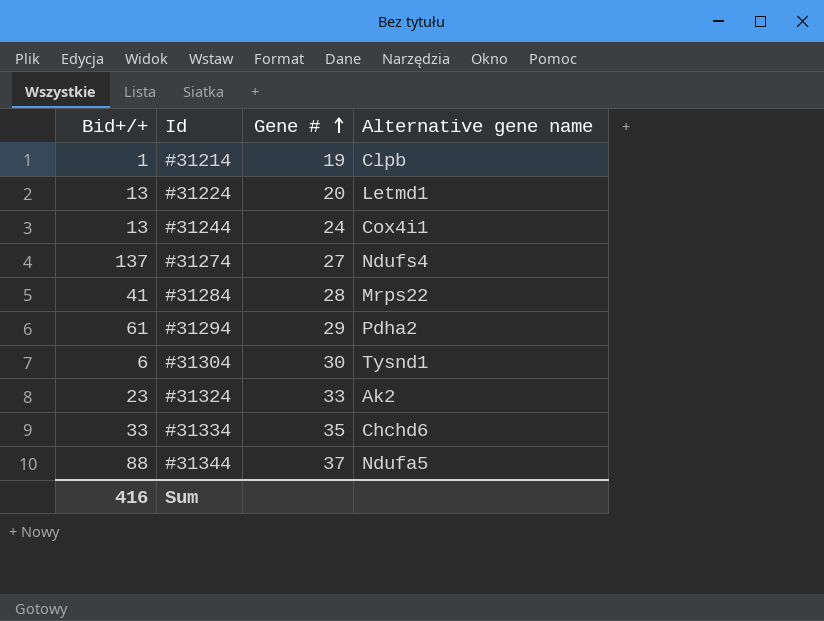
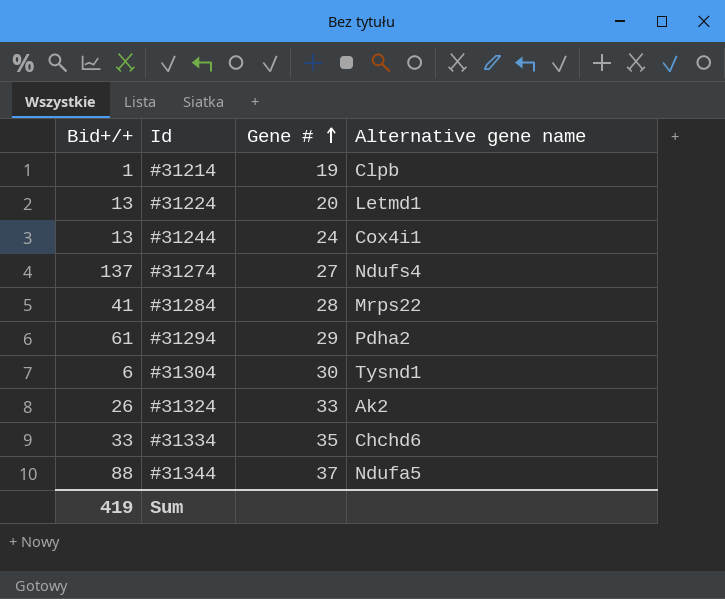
#31324 | Bid+/+: 23 -> 26
Sum | Bid+/+: 416 -> 419

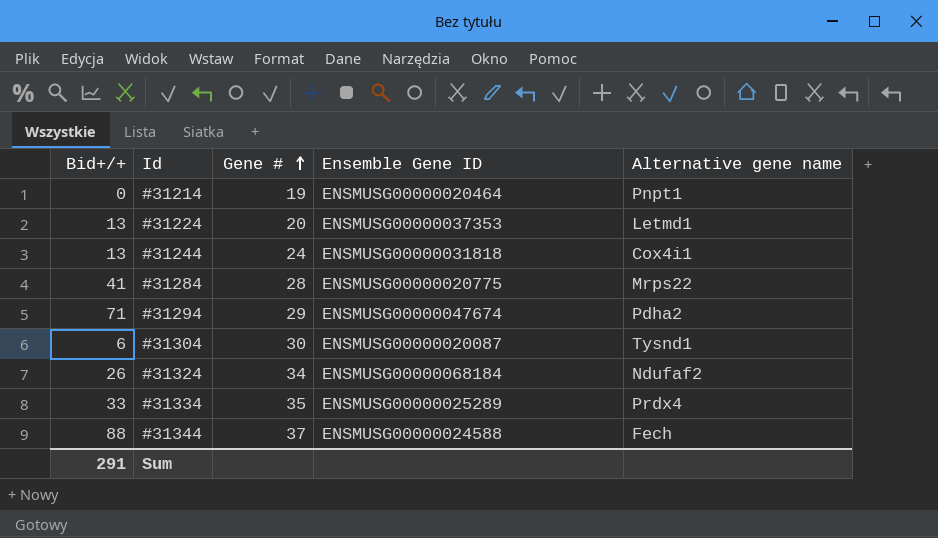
column Ensemble Gene ID | position: none -> 4
row #31274: 137 | 27 | Ndufs4 -> none
#31214 | Bid+/+: 1 -> 0
#31214 | Alternative gene name: Clpb -> Pnpt1
#31294 | Bid+/+: 61 -> 71
#31324 | Gene #: 33 -> 34
#31324 | Alternative gene name: Ak2 -> Ndufaf2
#31334 | Alternative gene name: Chchd6 -> Prdx4
#31344 | Alternative gene name: Ndufa5 -> Fech
Sum | Bid+/+: 419 -> 291

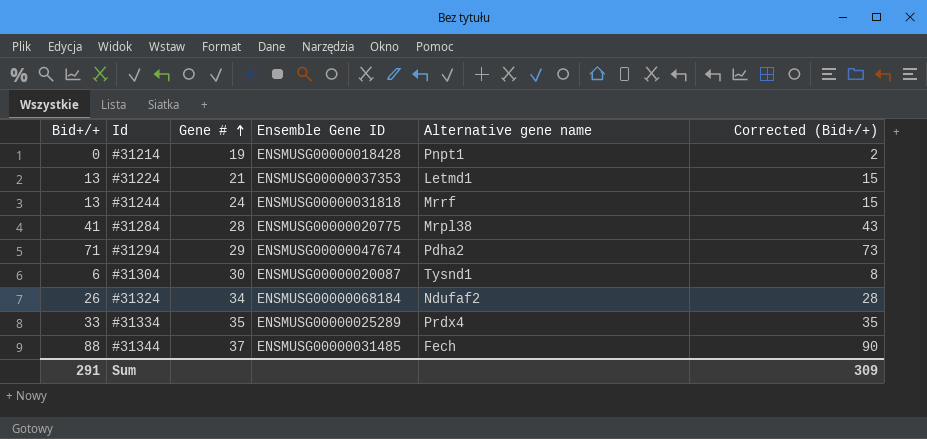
column Corrected (Bid+/+) | formula: none -> [Bid+/+] + 2
#31214 | Ensemble Gene ID: ENSMUSG00000020464 -> ENSMUSG00000018428
#31224 | Gene #: 20 -> 21
#31244 | Alternative gene name: Cox4i1 -> Mrrf
#31284 | Alternative gene name: Mrps22 -> Mrpl38
#31344 | Ensemble Gene ID: ENSMUSG00000024588 -> ENSMUSG00000031485

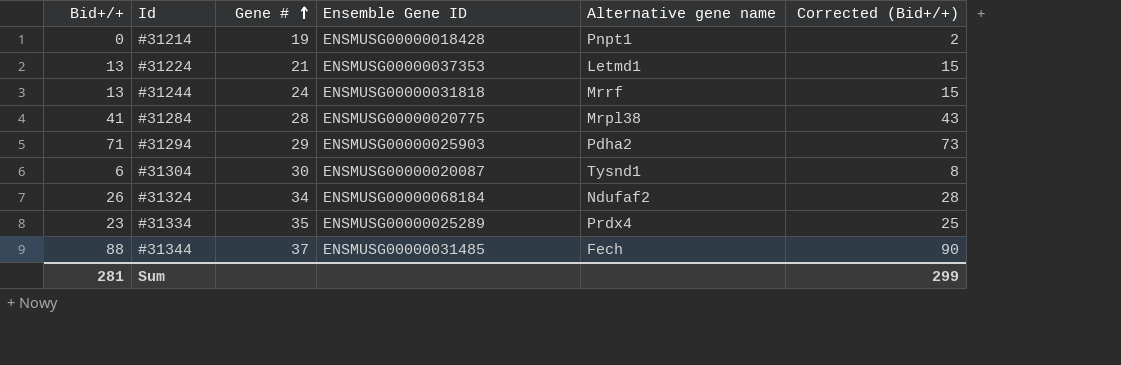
#31294 | Ensemble Gene ID: ENSMUSG00000047674 -> ENSMUSG00000025903
#31334 | Bid+/+: 33 -> 23
#31334 | Corrected (Bid+/+): 35 -> 25
Sum | Bid+/+: 291 -> 281
Sum | Corrected (Bid+/+): 309 -> 299

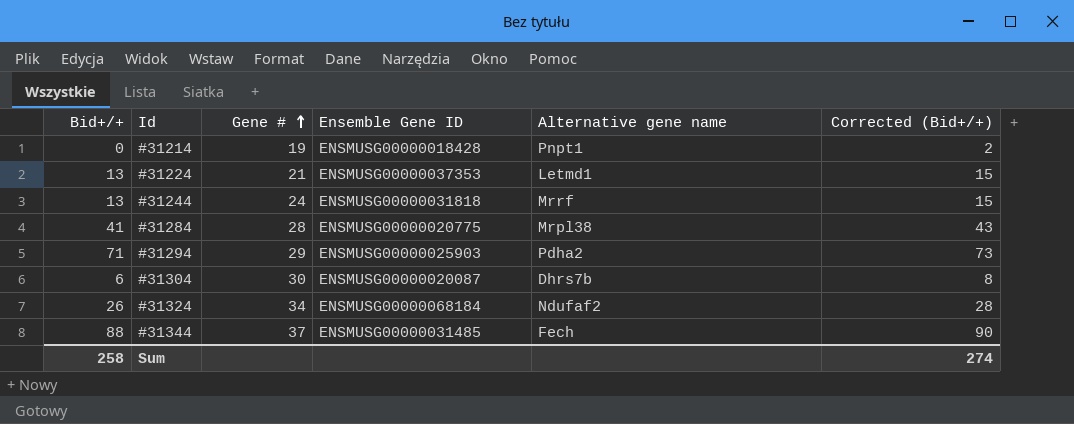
row #31334: 23 | 35 | ENSMUSG00000025289 | Prdx4 | 25 -> none
#31304 | Alternative gene name: Tysnd1 -> Dhrs7b
Sum | Bid+/+: 281 -> 258
Sum | Corrected (Bid+/+): 299 -> 274

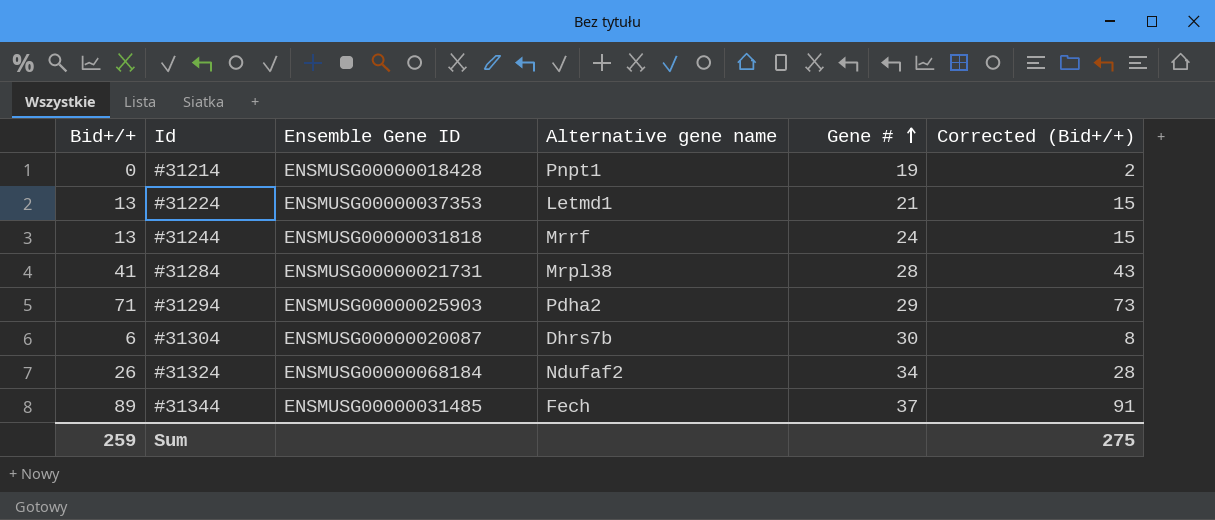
column Gene # | position: 3 -> 5
#31284 | Ensemble Gene ID: ENSMUSG00000020775 -> ENSMUSG00000021731
#31344 | Bid+/+: 88 -> 89
#31344 | Corrected (Bid+/+): 90 -> 91
Sum | Bid+/+: 258 -> 259
Sum | Corrected (Bid+/+): 274 -> 275

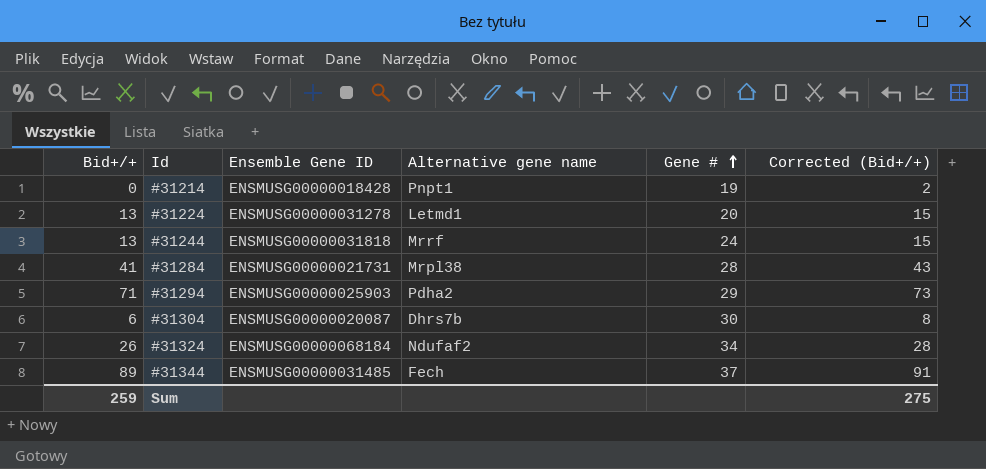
#31224 | Ensemble Gene ID: ENSMUSG00000037353 -> ENSMUSG00000031278
#31224 | Gene #: 21 -> 20

